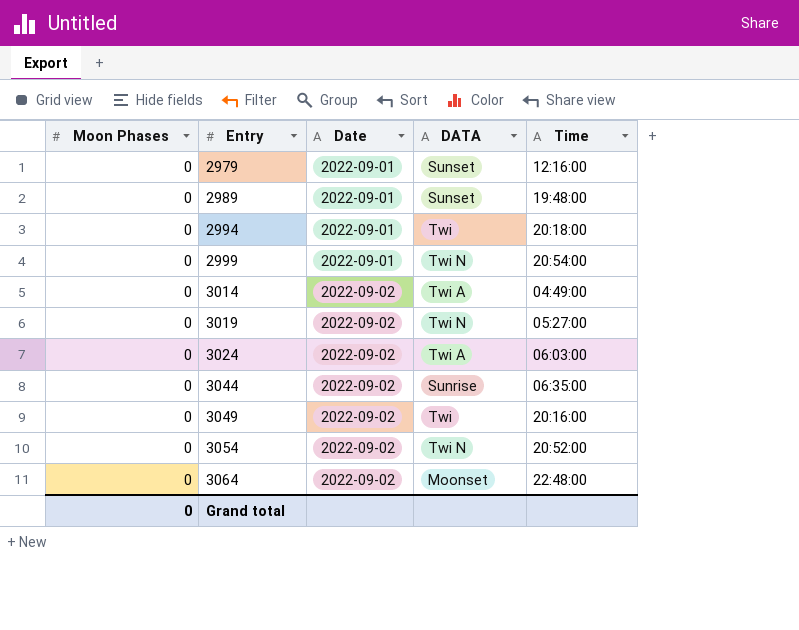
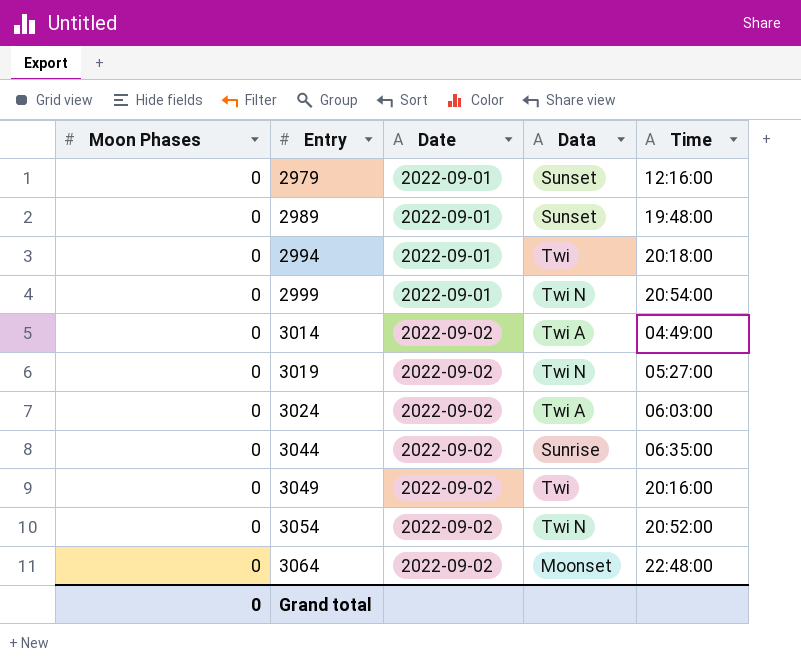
column name: DATA -> Data

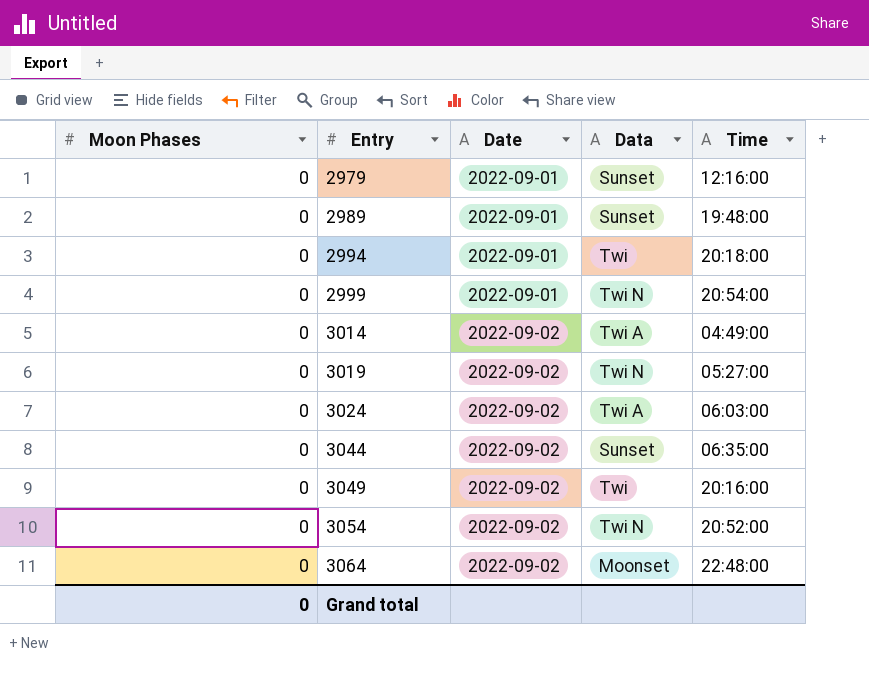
3044 | Data: Sunrise -> Sunset

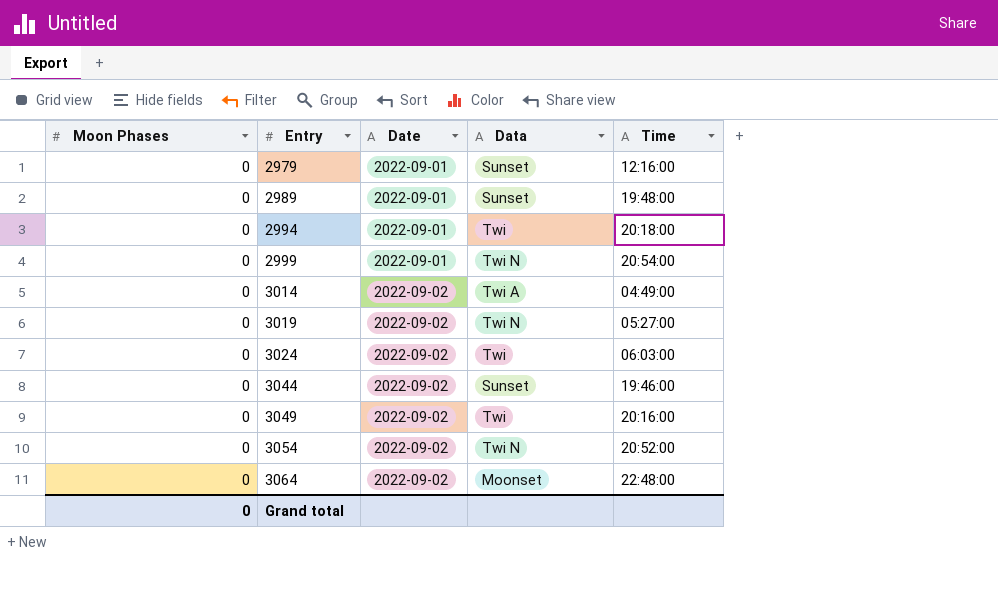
3024 | Data: Twi A -> Twi
3044 | Time: 06:35:00 -> 19:46:00

